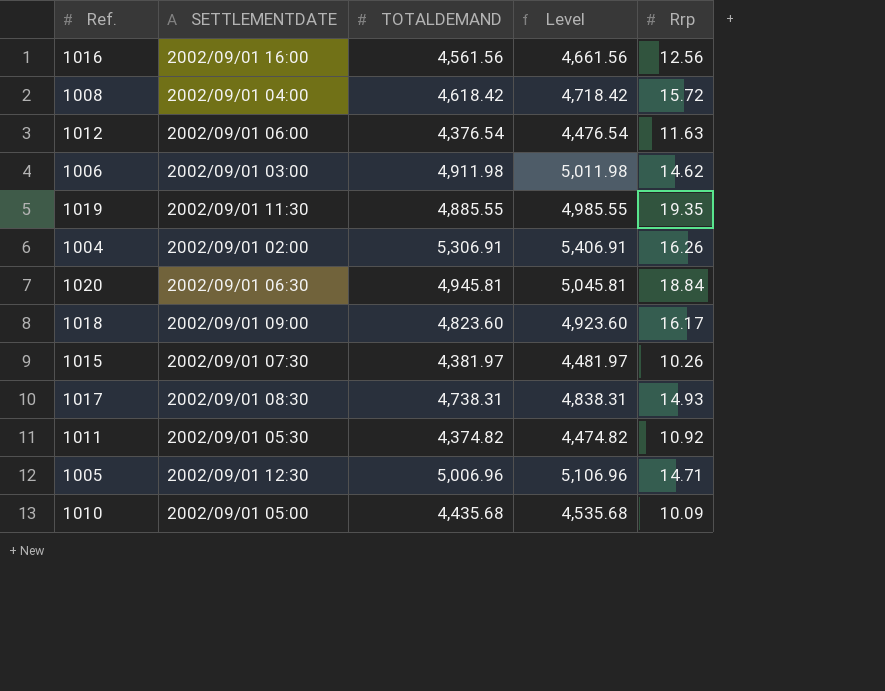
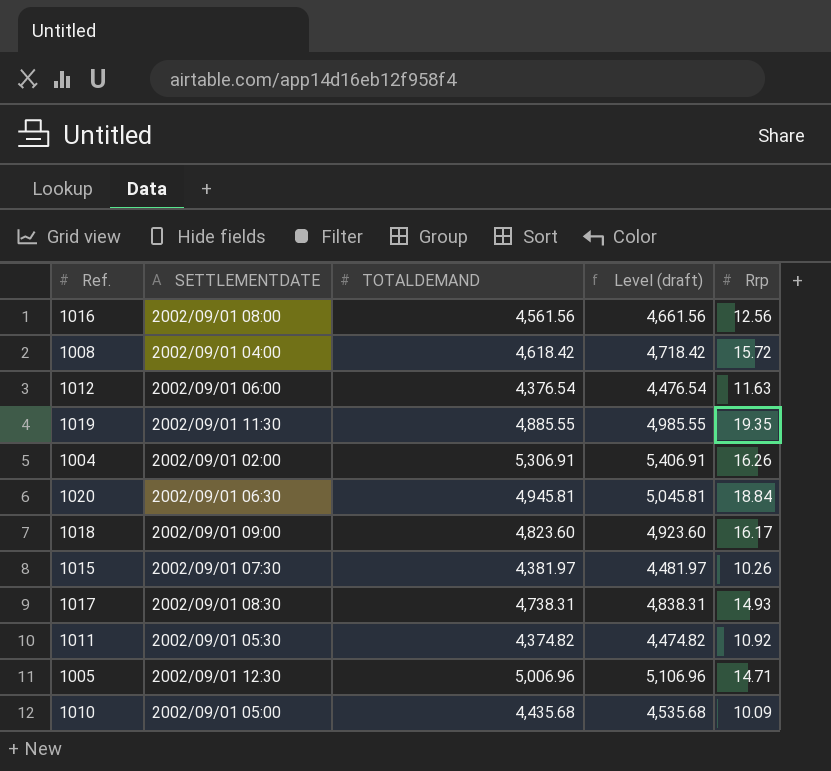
column name: Level -> Level (draft)
row 1006: 2002/09/01 03:00 | 4,911.98 | 5,011.98 | 14.62 -> none
1016 | SETTLEMENTDATE: 2002/09/01 16:00 -> 2002/09/01 08:00

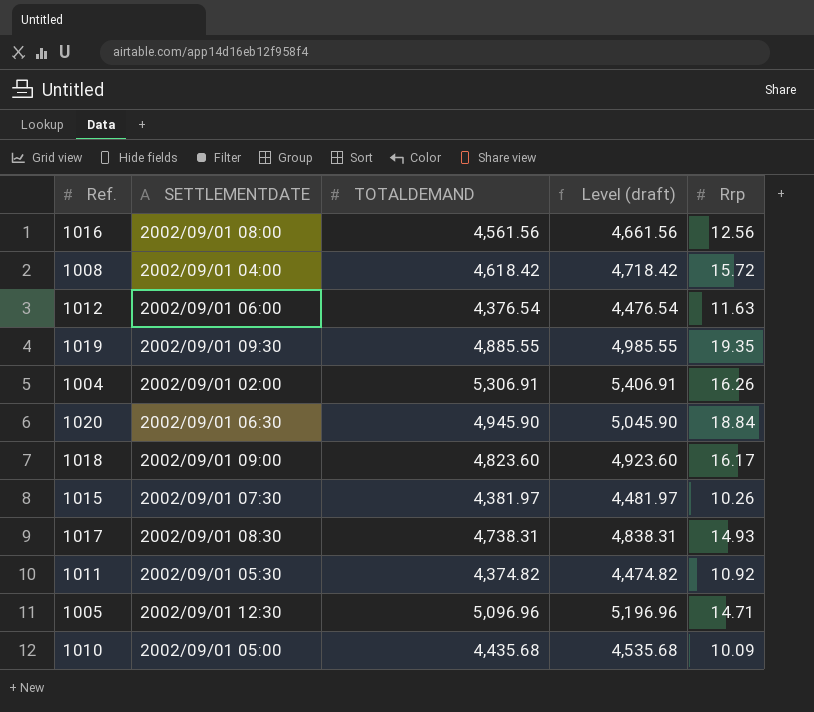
1019 | SETTLEMENTDATE: 2002/09/01 11:30 -> 2002/09/01 09:30
1020 | TOTALDEMAND: 4,945.81 -> 4,945.90
1020 | Level (draft): 5,045.81 -> 5,045.90
1005 | TOTALDEMAND: 5,006.96 -> 5,096.96
1005 | Level (draft): 5,106.96 -> 5,196.96

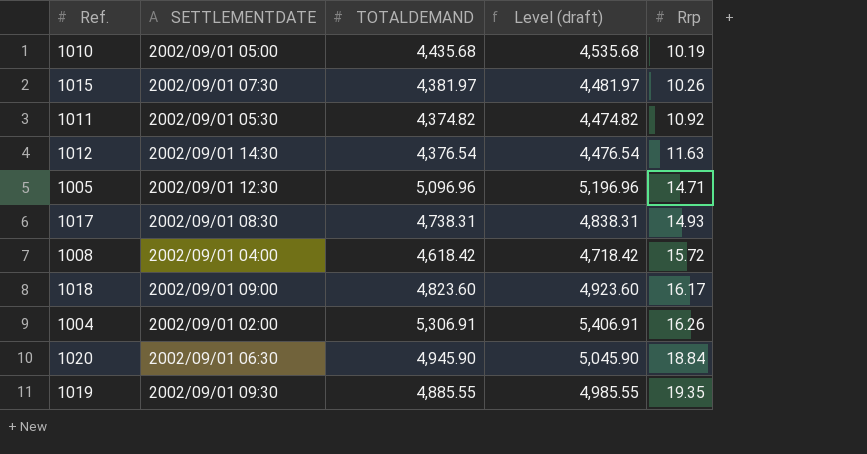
row order: none -> Rrp ascending
row 1016: 2002/09/01 08:00 | 4,561.56 | 4,661.56 | 12.56 -> none
1010 | Rrp: 10.09 -> 10.19
1012 | SETTLEMENTDATE: 2002/09/01 06:00 -> 2002/09/01 14:30

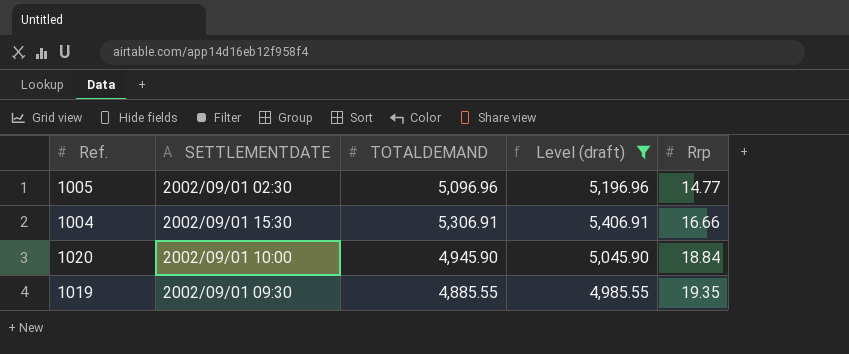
filter: none -> Level (draft) >= 4,985.55
1005 | SETTLEMENTDATE: 2002/09/01 12:30 -> 2002/09/01 02:30
1005 | Rrp: 14.71 -> 14.77
1004 | SETTLEMENTDATE: 2002/09/01 02:00 -> 2002/09/01 15:30
1004 | Rrp: 16.26 -> 16.66
1020 | SETTLEMENTDATE: 2002/09/01 06:30 -> 2002/09/01 10:00

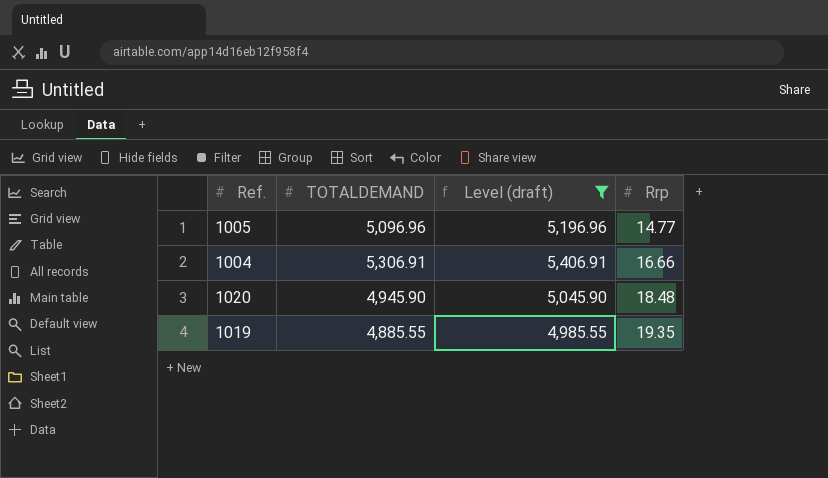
column SETTLEMENTDATE | position: 2 -> none
1020 | Rrp: 18.84 -> 18.48

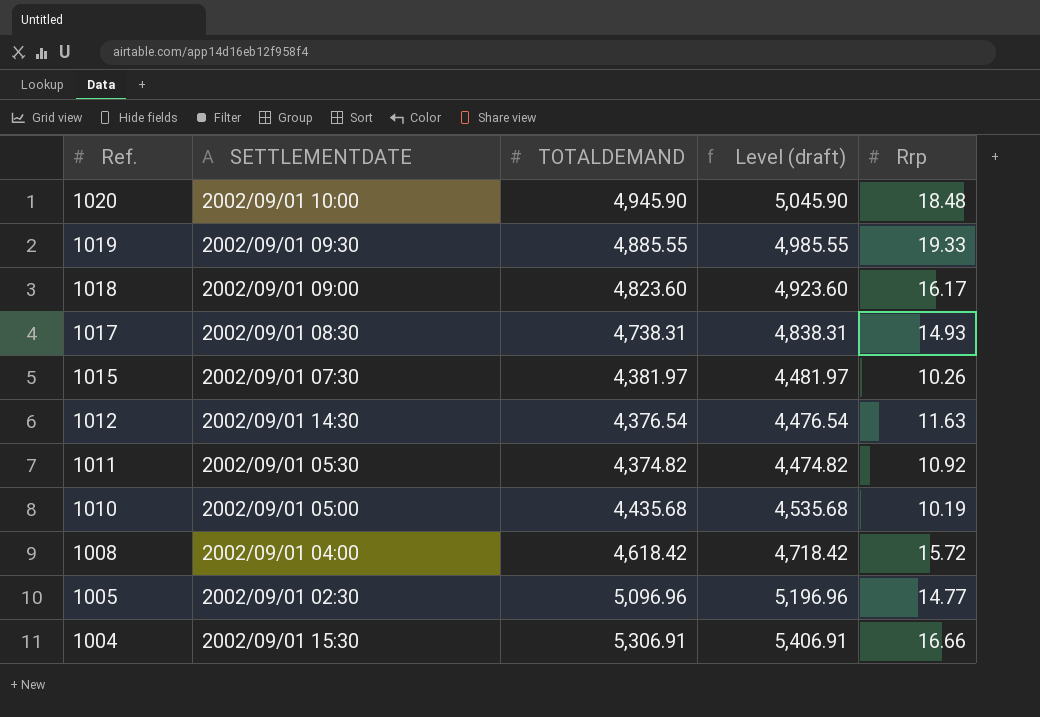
filter: Level (draft) >= 4,985.55 -> none
row order: Rrp ascending -> Ref. descending
column SETTLEMENTDATE | position: none -> 2
1019 | Rrp: 19.35 -> 19.33

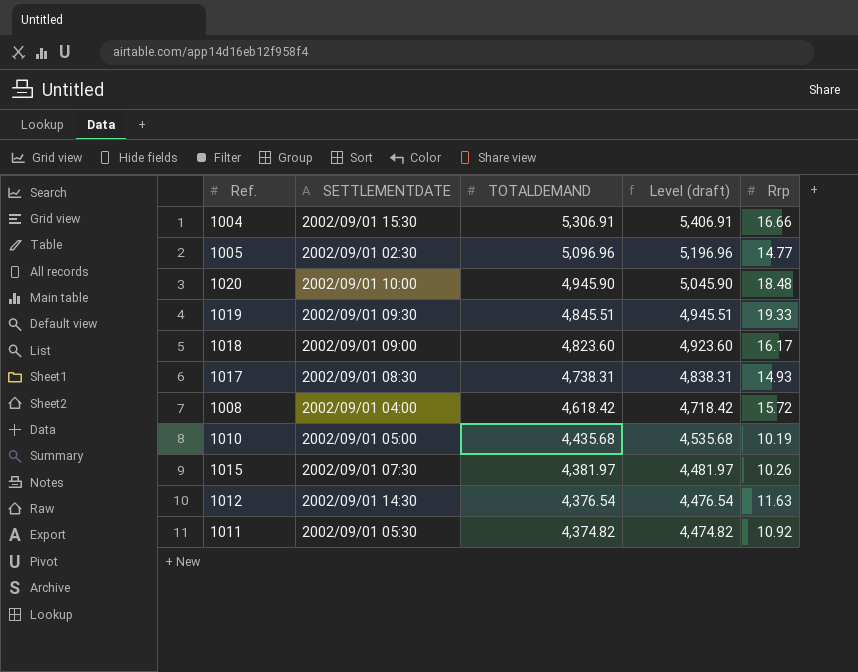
row order: Ref. descending -> TOTALDEMAND descending
1019 | TOTALDEMAND: 4,885.55 -> 4,845.51
1019 | Level (draft): 4,985.55 -> 4,945.51

